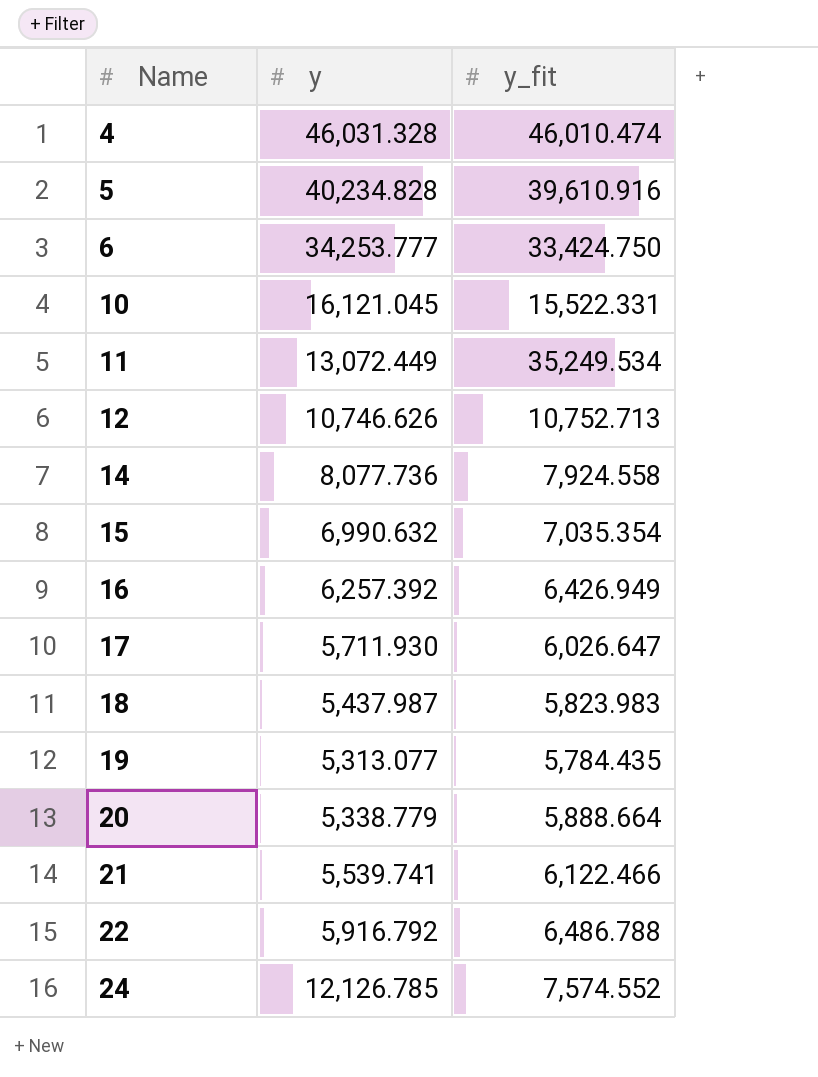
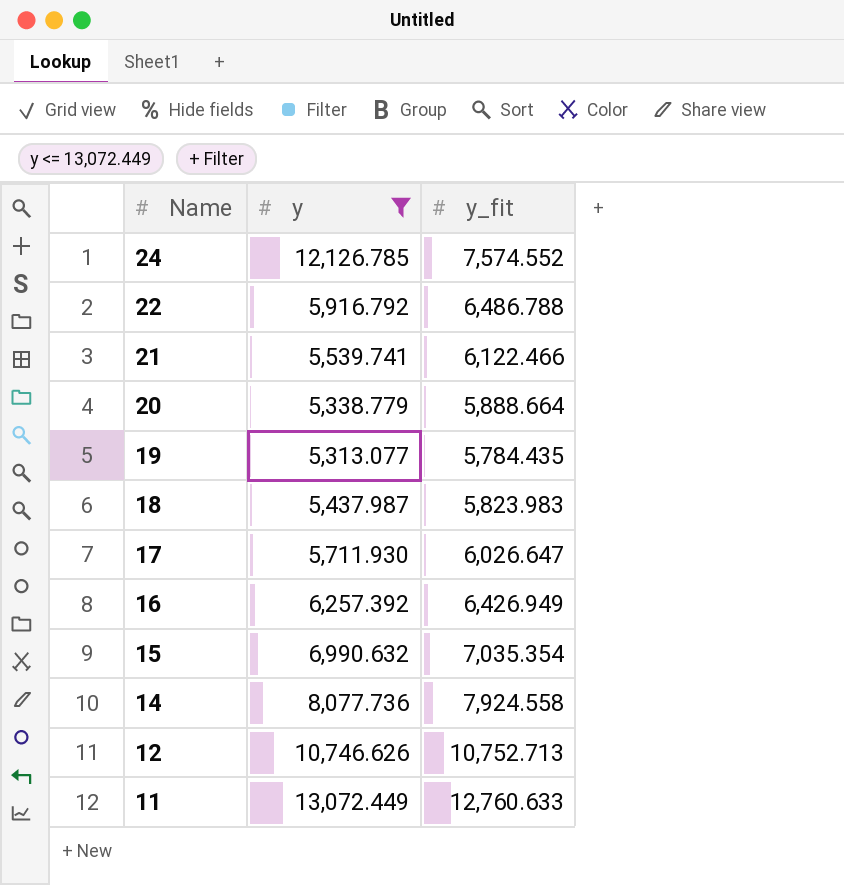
filter: none -> y <= 13,072.449
row order: Name ascending -> Name descending
11 | y_fit: 35,249.534 -> 12,760.633

